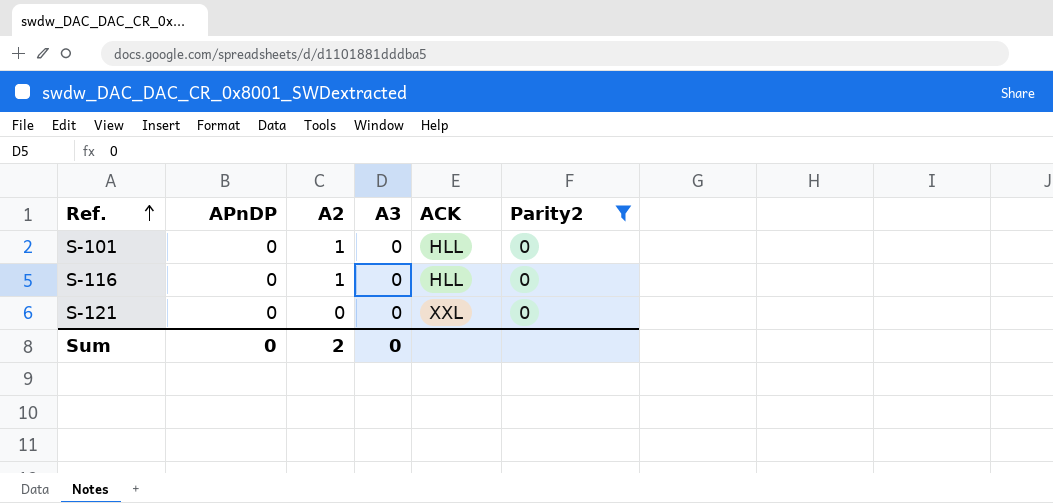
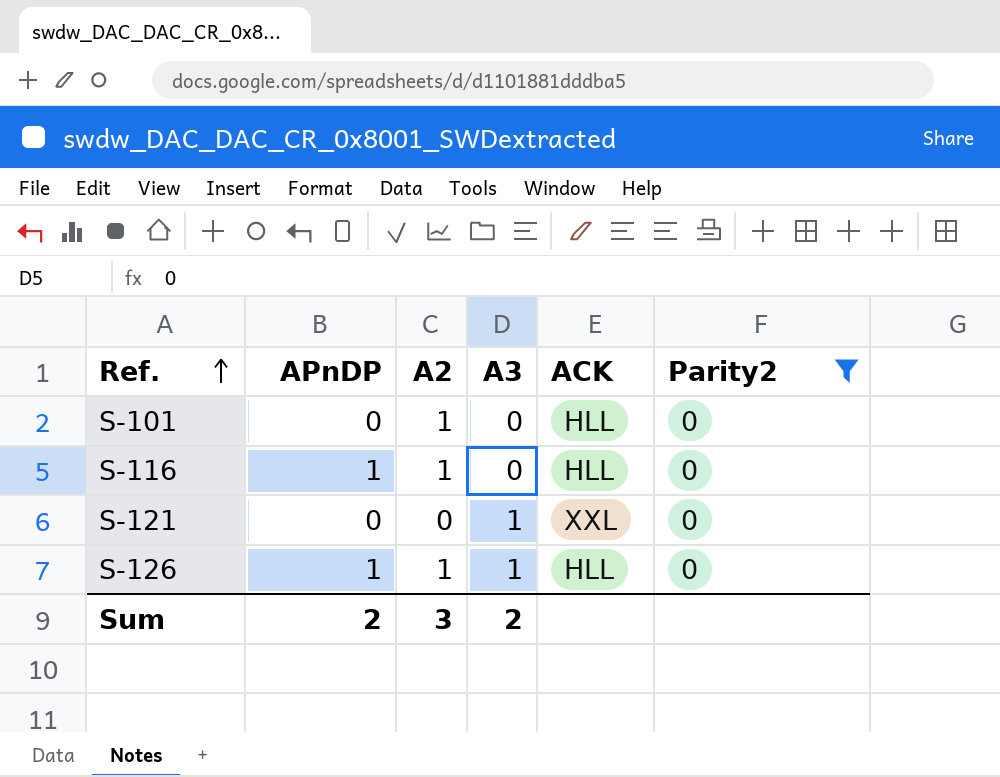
S-116 | APnDP: 0 -> 1
S-121 | A3: 0 -> 1
row S-126: none -> 1 | 1 | 1 | HLL | 0
Sum | APnDP: 0 -> 2
Sum | A2: 2 -> 3
Sum | A3: 0 -> 2

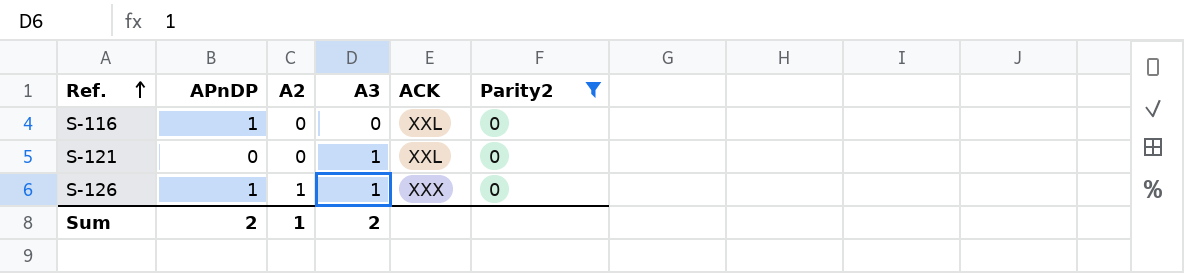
row S-101: 0 | 1 | 0 | HLL | 0 -> none
S-116 | A2: 1 -> 0
S-116 | ACK: HLL -> XXL
S-126 | ACK: HLL -> XXX
Sum | A2: 3 -> 1

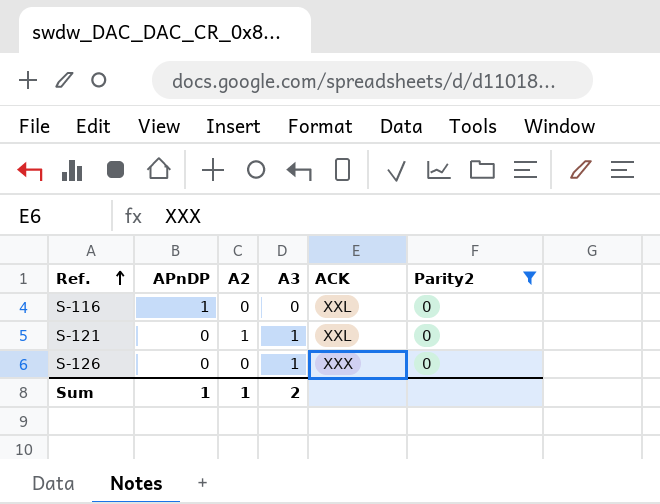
S-121 | A2: 0 -> 1
S-126 | APnDP: 1 -> 0
S-126 | A2: 1 -> 0
Sum | APnDP: 2 -> 1

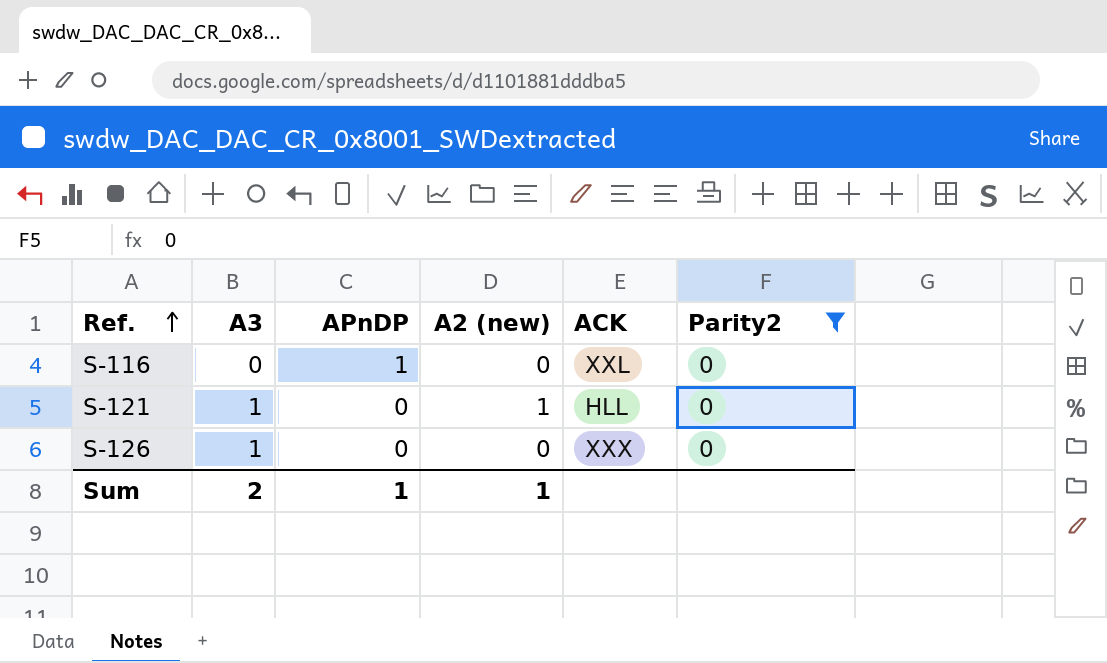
column A3 | position: 4 -> 2
column name: A2 -> A2 (new)
S-121 | ACK: XXL -> HLL

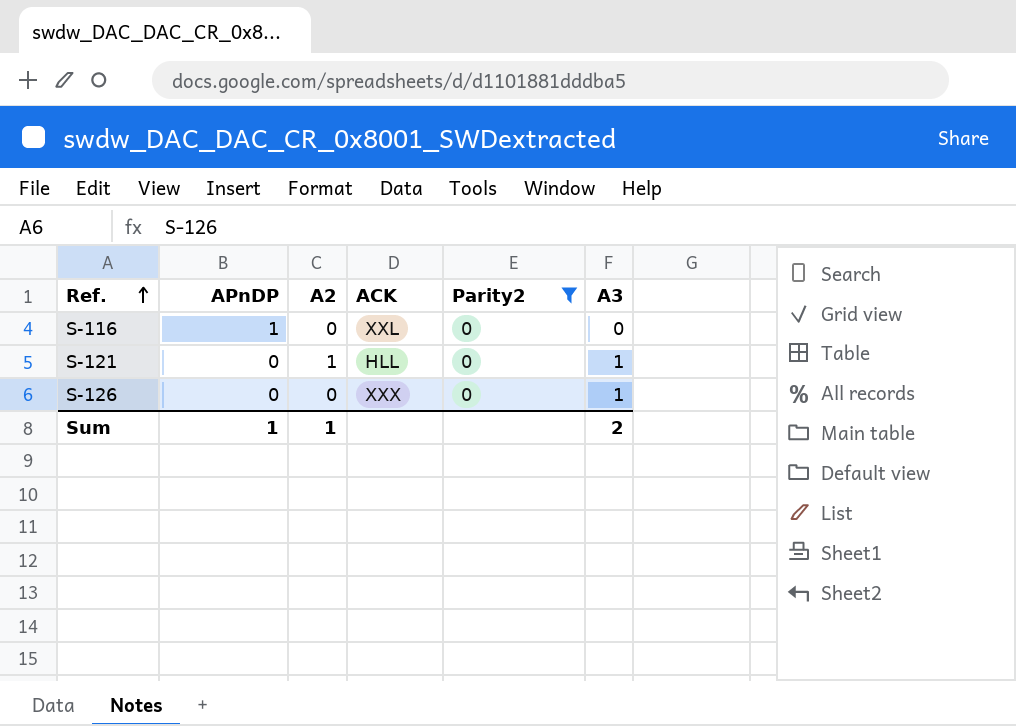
column name: A2 (new) -> A2
column A3 | position: 2 -> 6

